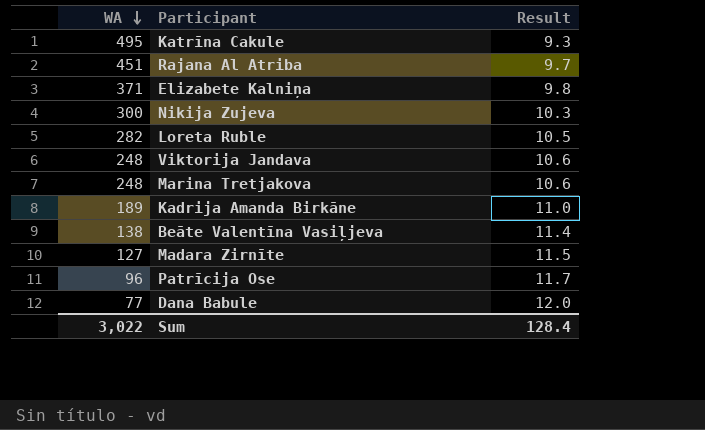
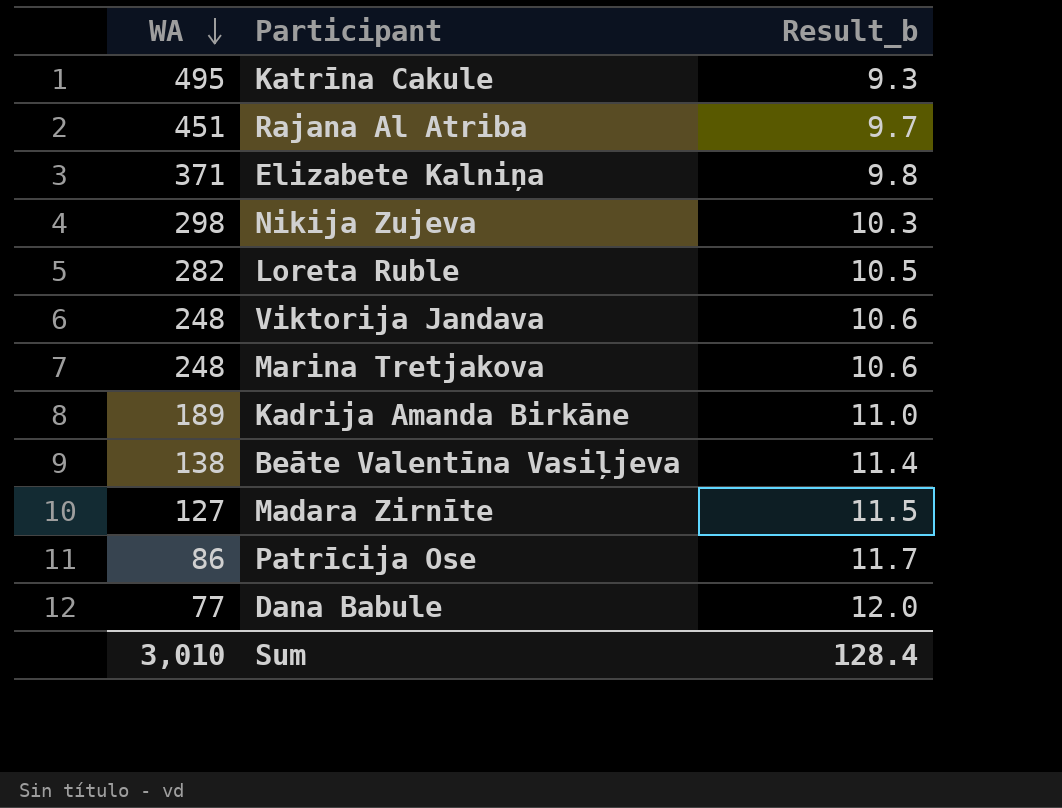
column name: Result -> Result_b
Nikija Zujeva | WA: 300 -> 298
Patrīcija Ose | WA: 96 -> 86
Sum | WA: 3,022 -> 3,010

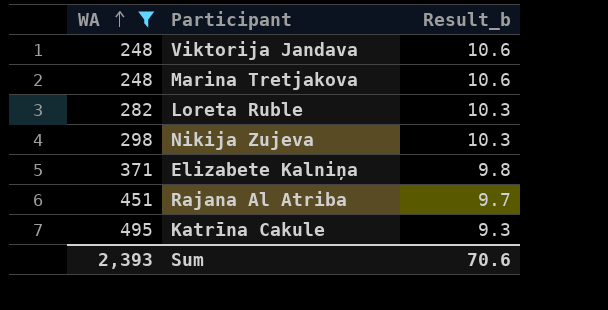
filter: none -> WA >= 248
row order: WA descending -> WA ascending
Loreta Ruble | Result_b: 10.5 -> 10.3
Sum | WA: 3,010 -> 2,393
Sum | Result_b: 128.4 -> 70.6

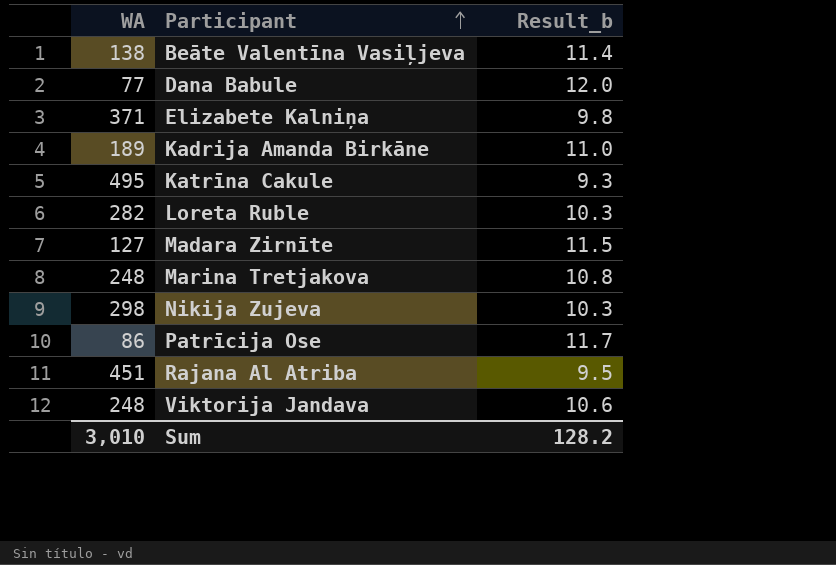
filter: WA >= 248 -> none
row order: WA ascending -> Participant ascending
Marina Tretjakova | Result_b: 10.6 -> 10.8
Rajana Al Atriba | Result_b: 9.7 -> 9.5
Sum | WA: 2,393 -> 3,010
Sum | Result_b: 70.6 -> 128.2

